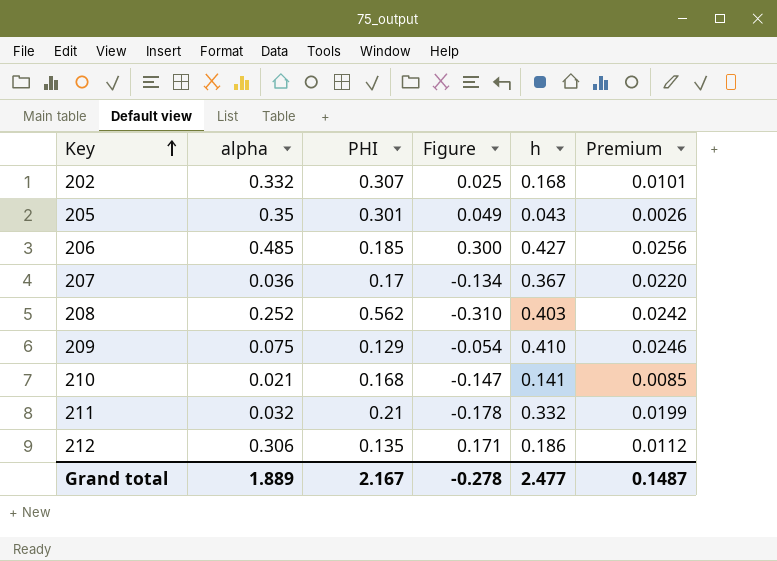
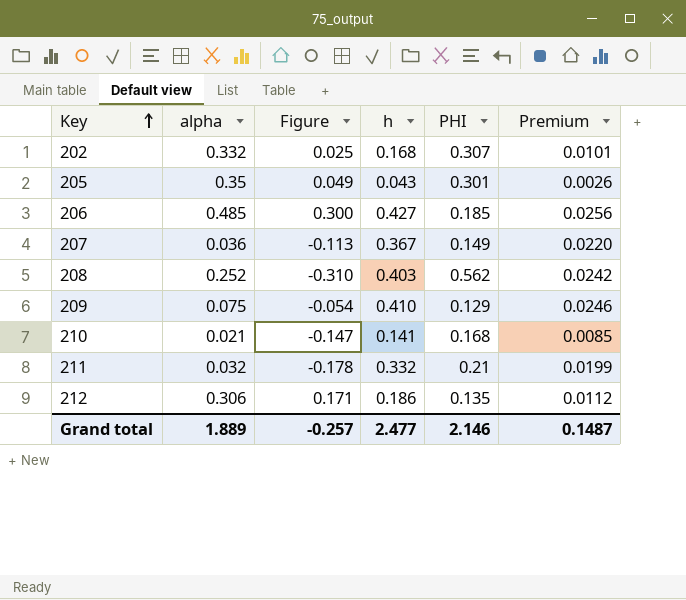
column PHI | position: 3 -> 5
207 | Figure: -0.134 -> -0.113
207 | PHI: 0.17 -> 0.149
Grand total | Figure: -0.278 -> -0.257
Grand total | PHI: 2.167 -> 2.146

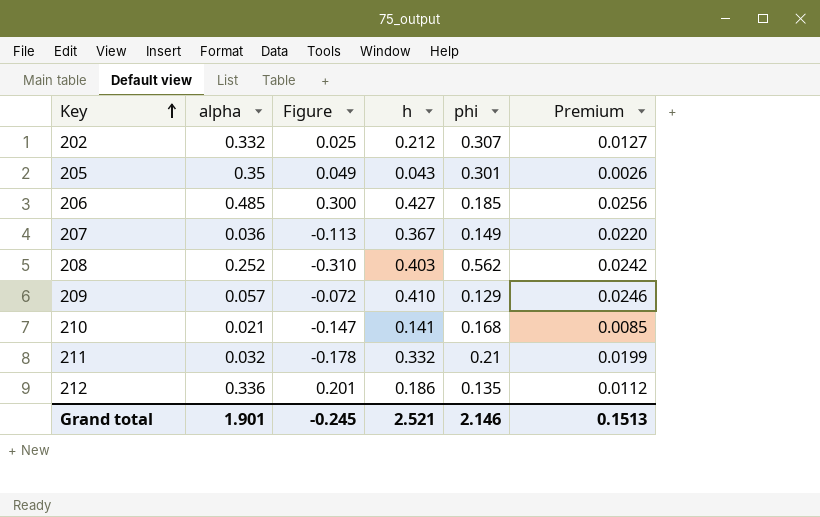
column name: PHI -> phi
202 | h: 0.168 -> 0.212
202 | Premium: 0.0101 -> 0.0127
209 | alpha: 0.075 -> 0.057
209 | Figure: -0.054 -> -0.072
212 | alpha: 0.306 -> 0.336
212 | Figure: 0.171 -> 0.201
Grand total | alpha: 1.889 -> 1.901
Grand total | Figure: -0.257 -> -0.245
Grand total | h: 2.477 -> 2.521
Grand total | Premium: 0.1487 -> 0.1513

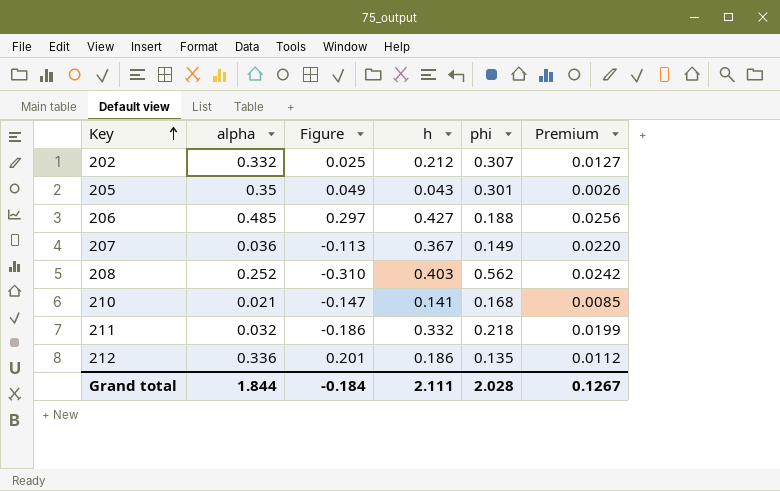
row 209: 0.057 | -0.072 | 0.410 | 0.129 | 0.0246 -> none
206 | Figure: 0.300 -> 0.297
206 | phi: 0.185 -> 0.188
211 | Figure: -0.178 -> -0.186
211 | phi: 0.21 -> 0.218
Grand total | alpha: 1.901 -> 1.844
Grand total | Figure: -0.245 -> -0.184
Grand total | h: 2.521 -> 2.111
Grand total | phi: 2.146 -> 2.028
Grand total | Premium: 0.1513 -> 0.1267

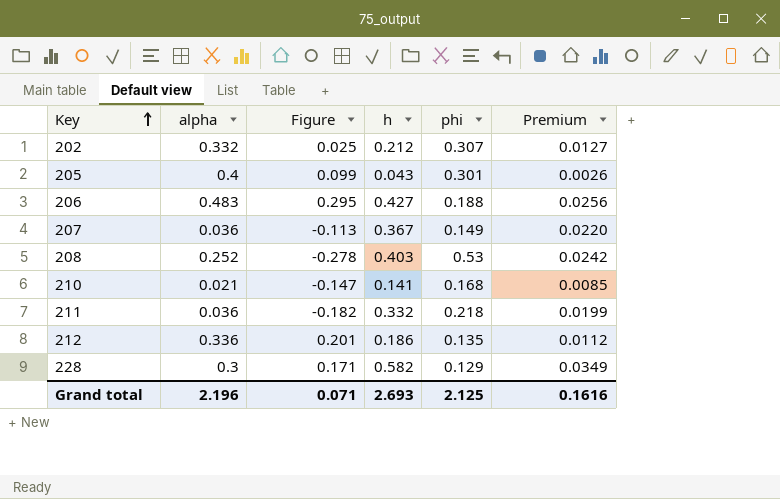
205 | alpha: 0.35 -> 0.4
205 | Figure: 0.049 -> 0.099
206 | alpha: 0.485 -> 0.483
206 | Figure: 0.297 -> 0.295
208 | Figure: -0.310 -> -0.278
208 | phi: 0.562 -> 0.53
211 | alpha: 0.032 -> 0.036
211 | Figure: -0.186 -> -0.182
row 228: none -> 0.3 | 0.171 | 0.582 | 0.129 | 0.0349
Grand total | alpha: 1.844 -> 2.196
Grand total | Figure: -0.184 -> 0.071
Grand total | h: 2.111 -> 2.693
Grand total | phi: 2.028 -> 2.125
Grand total | Premium: 0.1267 -> 0.1616

